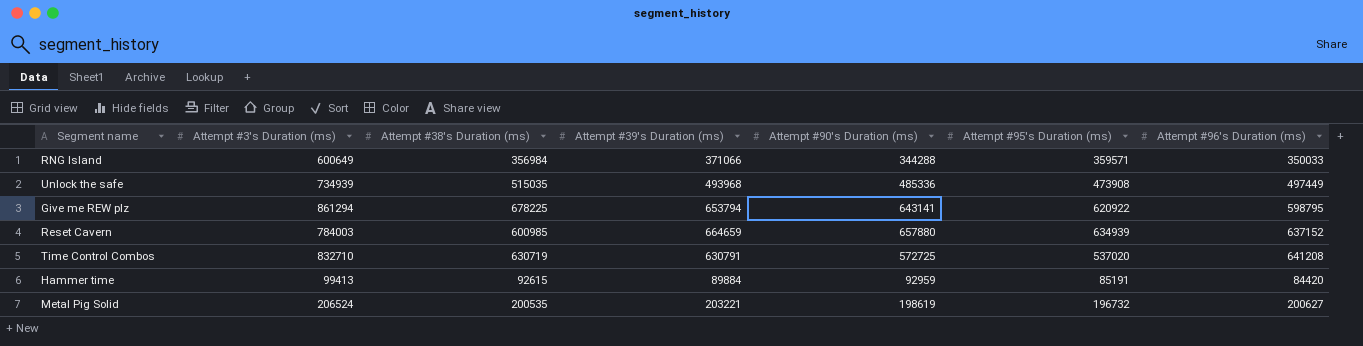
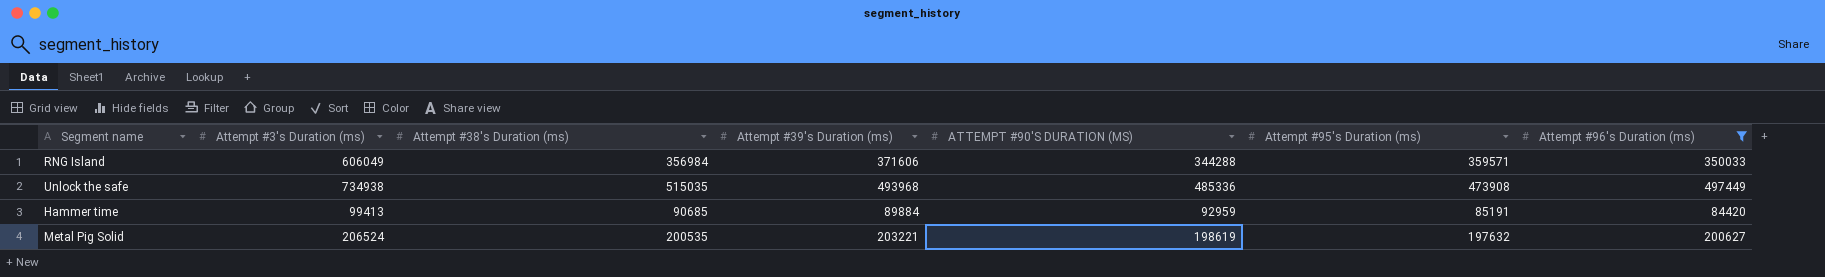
filter: none -> Attempt #96's Duration (ms) <= 497449
column name: Attempt #90's Duration (ms) -> ATTEMPT #90'S DURATION (MS)
RNG Island | Attempt #3's Duration (ms): 600649 -> 606049
RNG Island | Attempt #39's Duration (ms): 371066 -> 371606
Unlock the safe | Attempt #3's Duration (ms): 734939 -> 734938
Hammer time | Attempt #38's Duration (ms): 92615 -> 90685
Metal Pig Solid | Attempt #95's Duration (ms): 196732 -> 197632

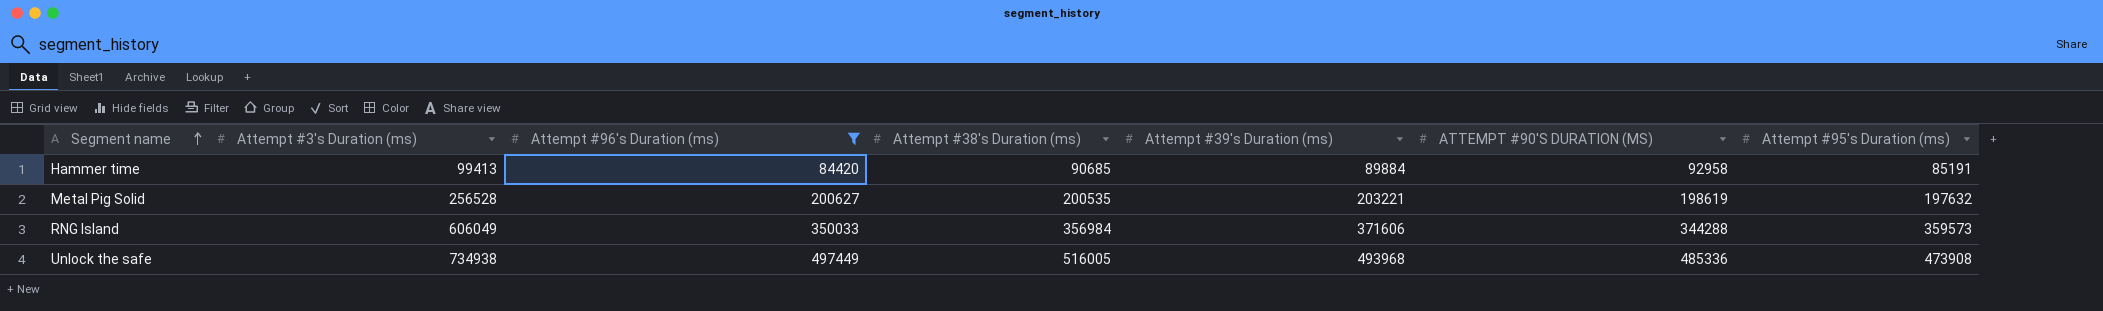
row order: none -> Segment name ascending
column Attempt #96's Duration (ms) | position: 7 -> 3
Hammer time | ATTEMPT #90'S DURATION (MS): 92959 -> 92958
Metal Pig Solid | Attempt #3's Duration (ms): 206524 -> 256528
RNG Island | Attempt #95's Duration (ms): 359571 -> 359573
Unlock the safe | Attempt #38's Duration (ms): 515035 -> 516005

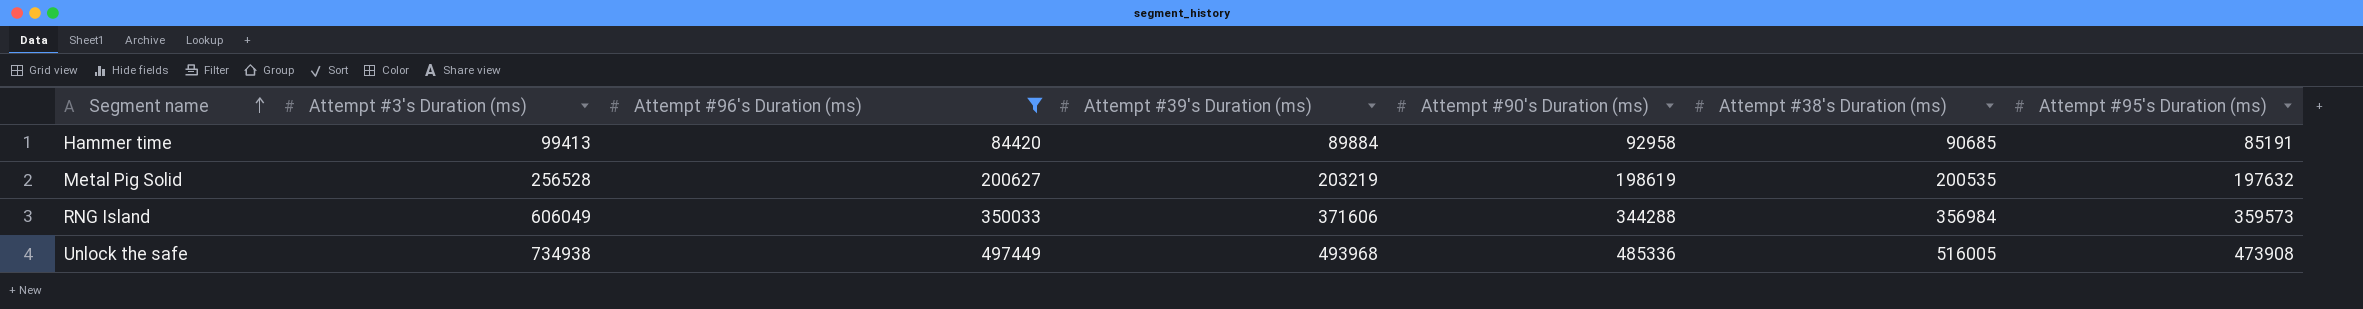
column name: ATTEMPT #90'S DURATION (MS) -> Attempt #90's Duration (ms)
column Attempt #38's Duration (ms) | position: 4 -> 6
Metal Pig Solid | Attempt #39's Duration (ms): 203221 -> 203219

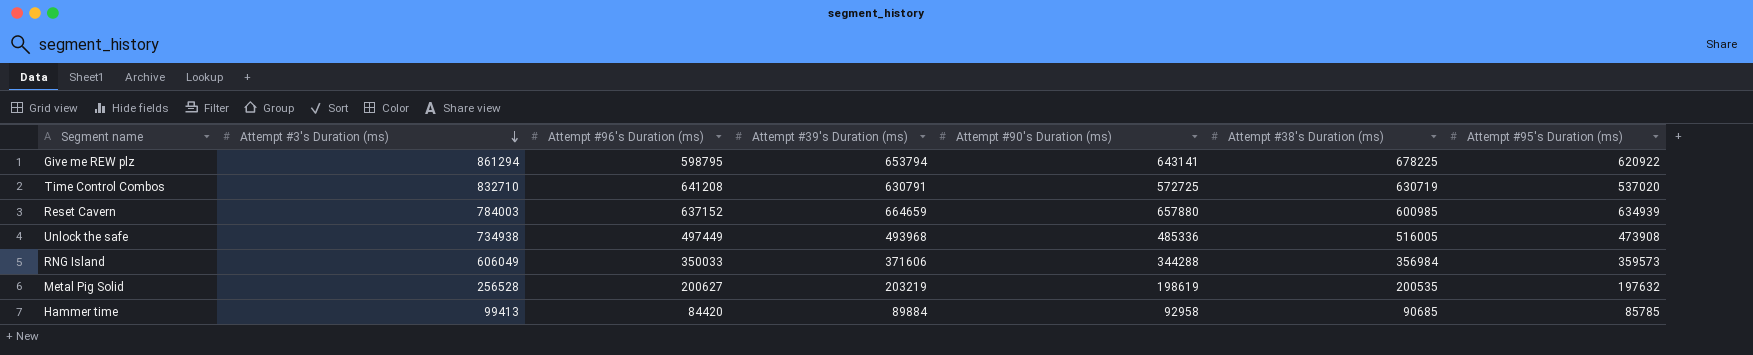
filter: Attempt #96's Duration (ms) <= 497449 -> none
row order: Segment name ascending -> Attempt #3's Duration (ms) descending
Hammer time | Attempt #95's Duration (ms): 85191 -> 85785

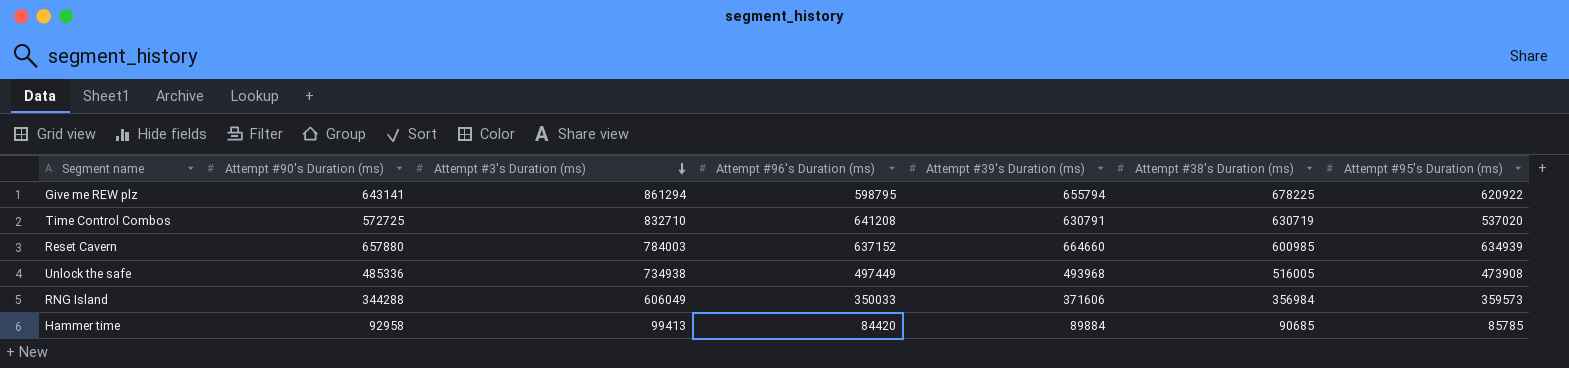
column Attempt #90's Duration (ms) | position: 5 -> 2
row Metal Pig Solid: 256528 | 200627 | 203219 | 198619 | 200535 | 197632 -> none
Give me REW plz | Attempt #39's Duration (ms): 653794 -> 655794
Reset Cavern | Attempt #39's Duration (ms): 664659 -> 664660

